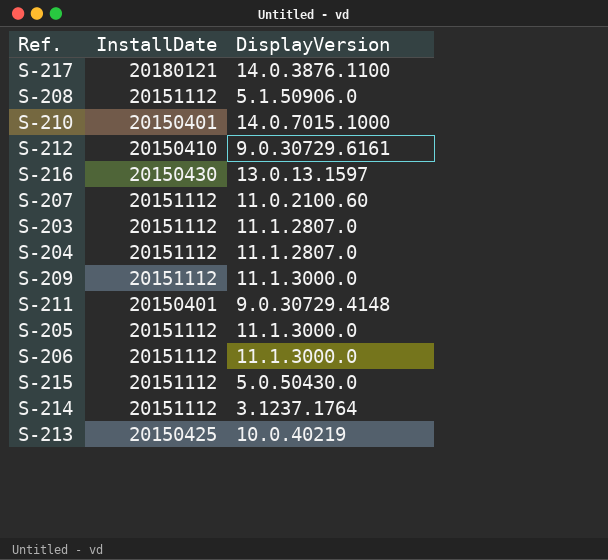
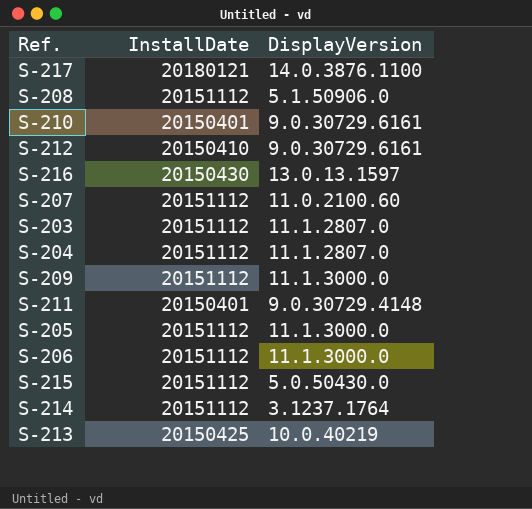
S-210 | DisplayVersion: 14.0.7015.1000 -> 9.0.30729.6161

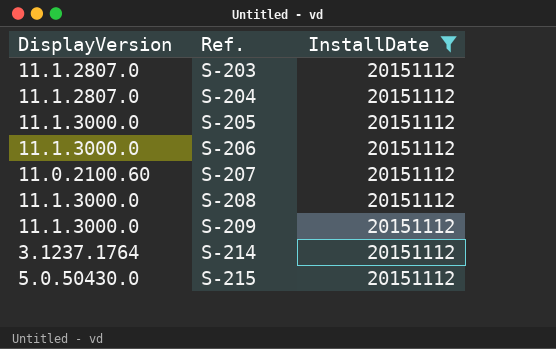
filter: none -> InstallDate = 20151112
row order: none -> Ref. ascending
column DisplayVersion | position: 3 -> 1
S-208 | DisplayVersion: 5.1.50906.0 -> 11.1.3000.0

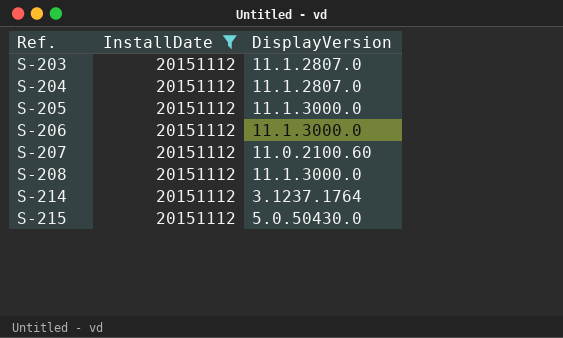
column DisplayVersion | position: 1 -> 3
row S-209: 11.1.3000.0 | 20151112 -> none

